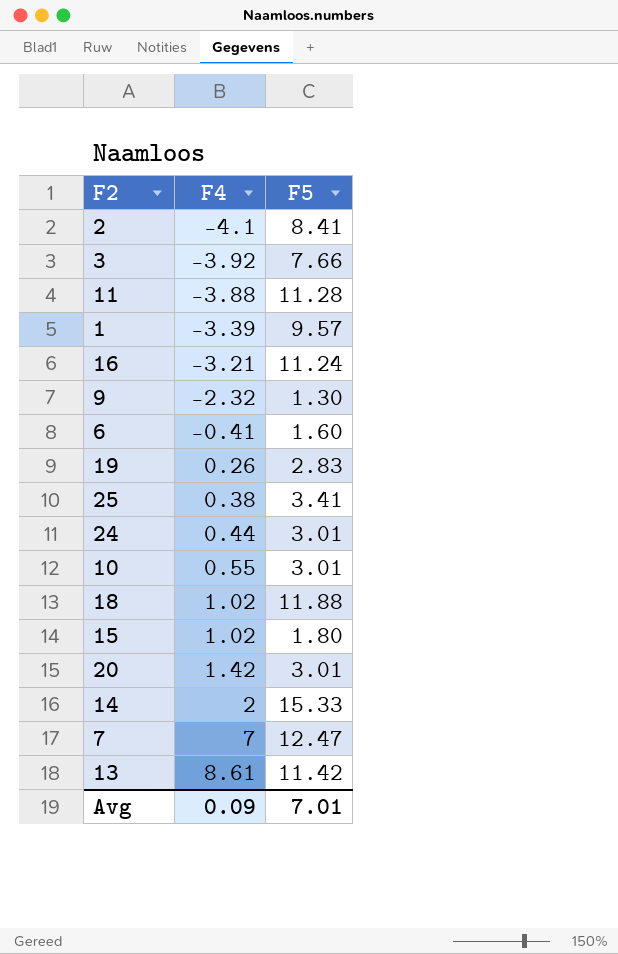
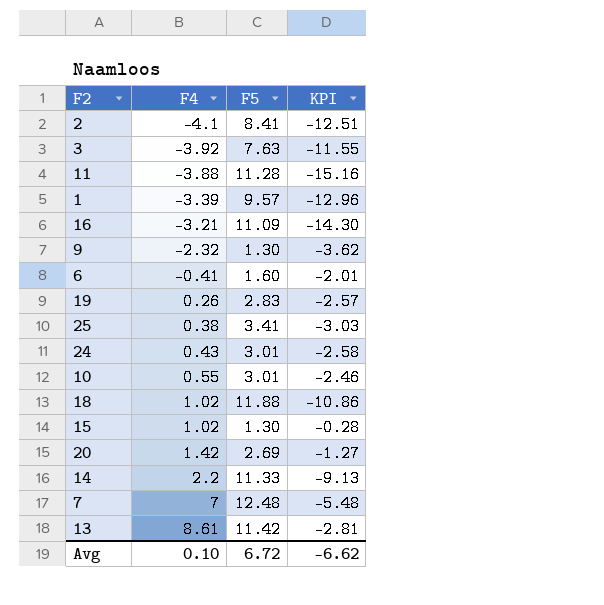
column KPI | formula: none -> [F4] - [F5]
3 | F5: 7.66 -> 7.63
16 | F5: 11.24 -> 11.09
24 | F4: 0.44 -> 0.43
15 | F5: 1.80 -> 1.30
20 | F5: 3.01 -> 2.69
14 | F4: 2 -> 2.2
14 | F5: 15.33 -> 11.33
7 | F5: 12.47 -> 12.48
Avg | F4: 0.09 -> 0.10
Avg | F5: 7.01 -> 6.72

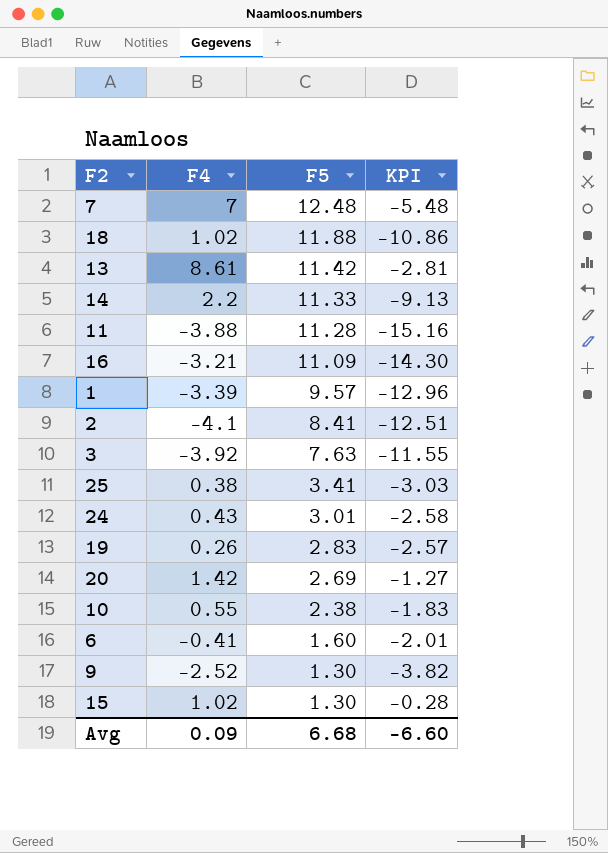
row order: F4 ascending -> F5 descending
10 | F5: 3.01 -> 2.38
10 | KPI: -2.46 -> -1.83
9 | F4: -2.32 -> -2.52
9 | KPI: -3.62 -> -3.82
Avg | F4: 0.10 -> 0.09
Avg | F5: 6.72 -> 6.68
Avg | KPI: -6.62 -> -6.60

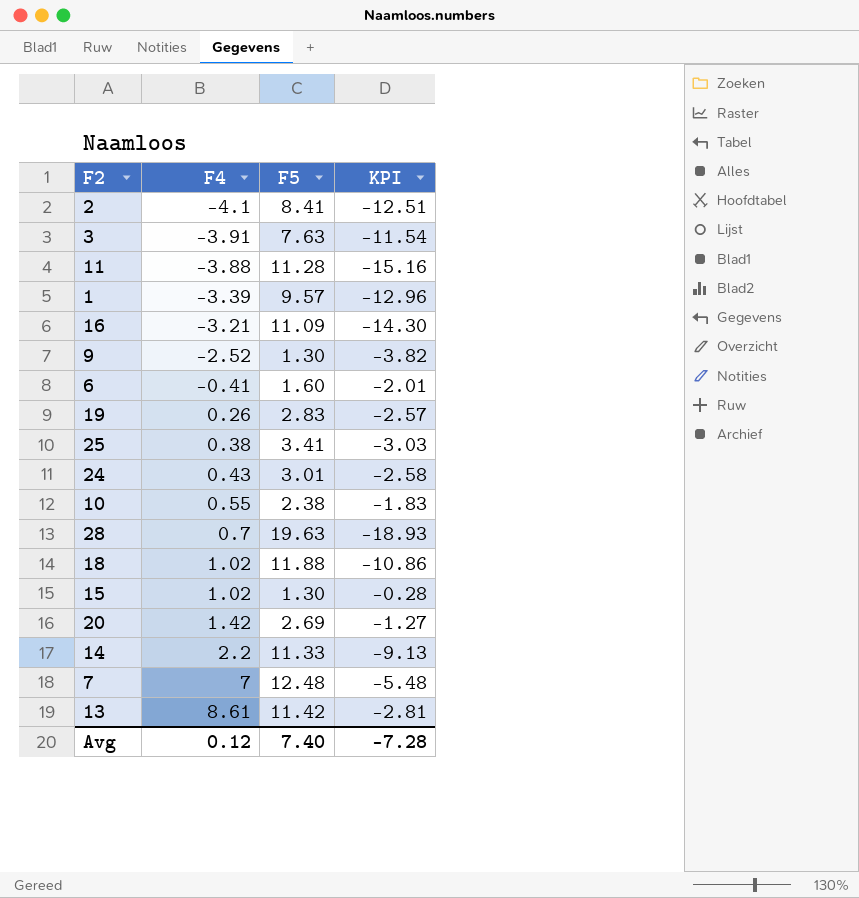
row order: F5 descending -> F4 ascending
3 | F4: -3.92 -> -3.91
3 | KPI: -11.55 -> -11.54
row 28: none -> 0.7 | 19.63 | -18.93
Avg | F4: 0.09 -> 0.12
Avg | F5: 6.68 -> 7.40
Avg | KPI: -6.60 -> -7.28

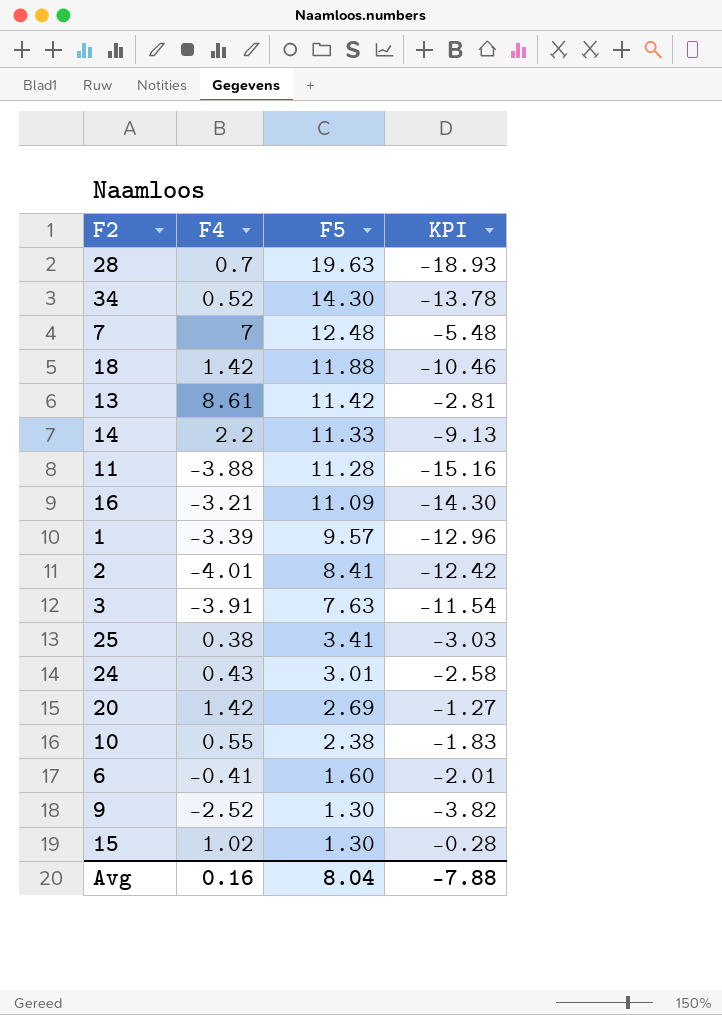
row order: F4 ascending -> F5 descending
row 19: 0.26 | 2.83 | -2.57 -> none
row 34: none -> 0.52 | 14.30 | -13.78
18 | F4: 1.02 -> 1.42
18 | KPI: -10.86 -> -10.46
2 | F4: -4.1 -> -4.01
2 | KPI: -12.51 -> -12.42
Avg | F4: 0.12 -> 0.16
Avg | F5: 7.40 -> 8.04
Avg | KPI: -7.28 -> -7.88

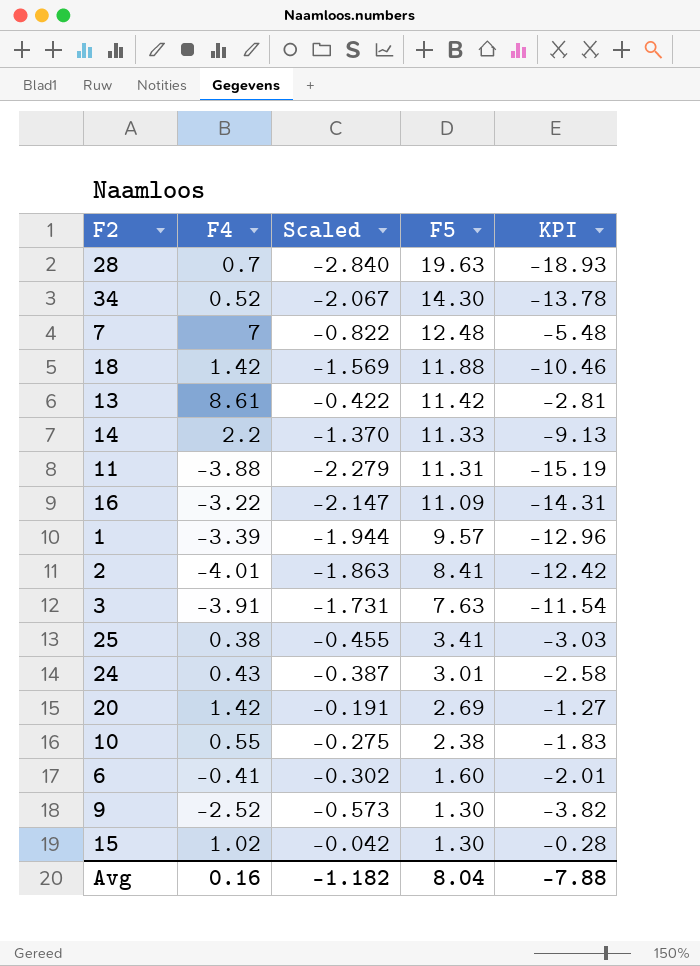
column Scaled | formula: none -> [KPI] * 0.15
11 | F5: 11.28 -> 11.31
11 | KPI: -15.16 -> -15.19
16 | F4: -3.21 -> -3.22
16 | KPI: -14.30 -> -14.31

